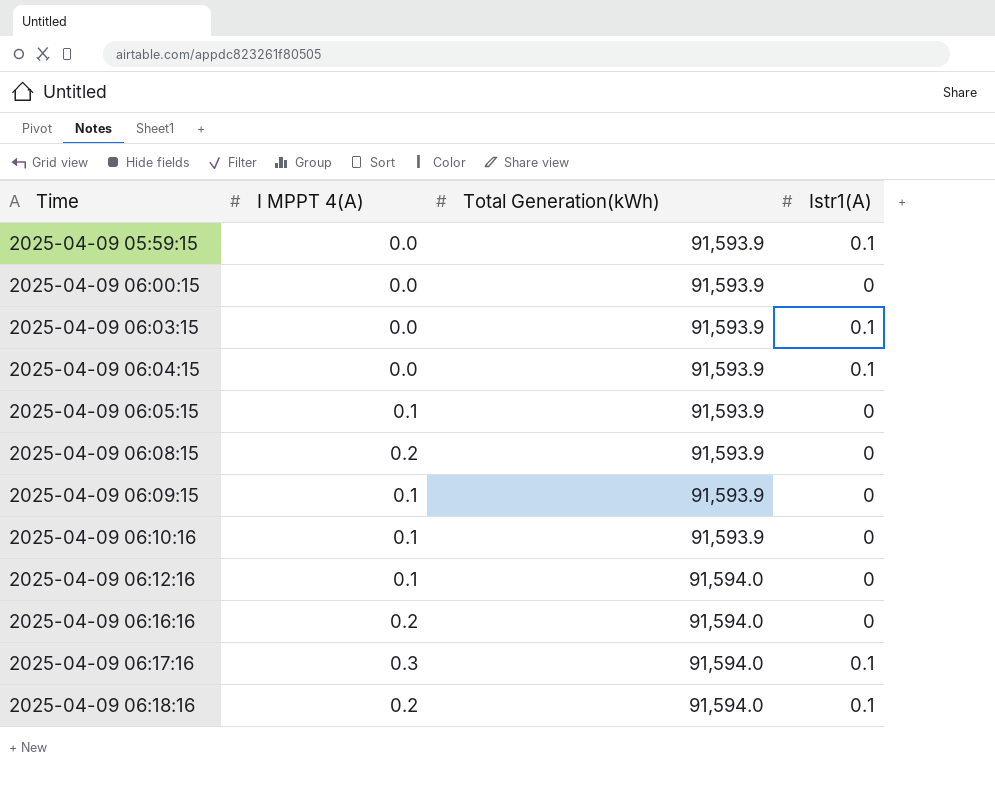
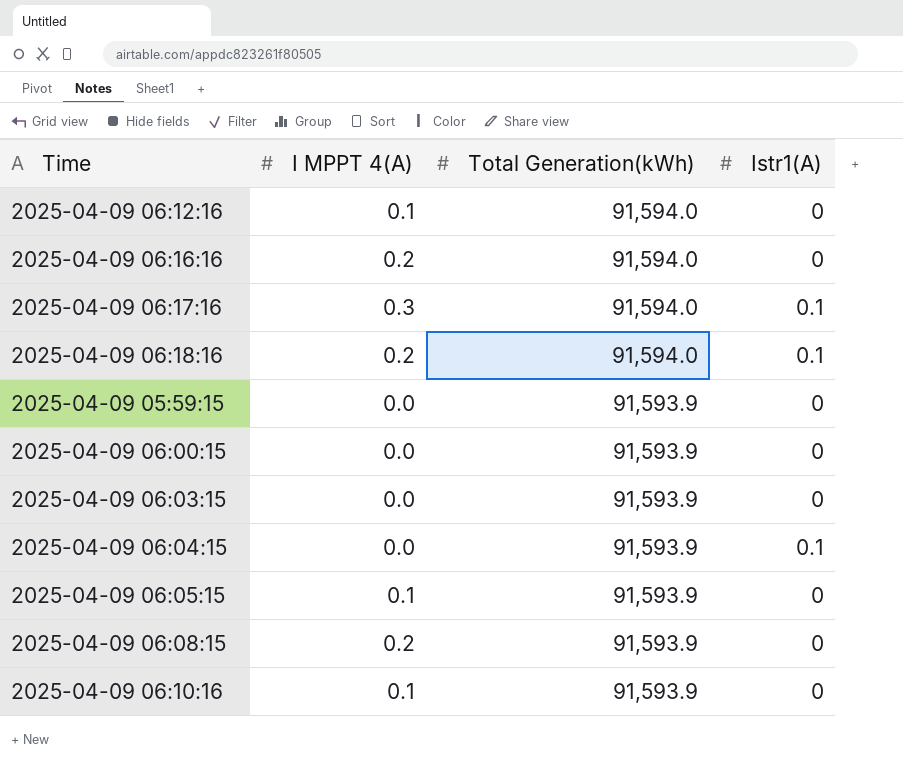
row order: Time ascending -> Total Generation(kWh) descending
row 2025-04-09 06:09:15: 0.1 | 91,593.9 | 0 -> none
2025-04-09 05:59:15 | Istr1(A): 0.1 -> 0
2025-04-09 06:03:15 | Istr1(A): 0.1 -> 0

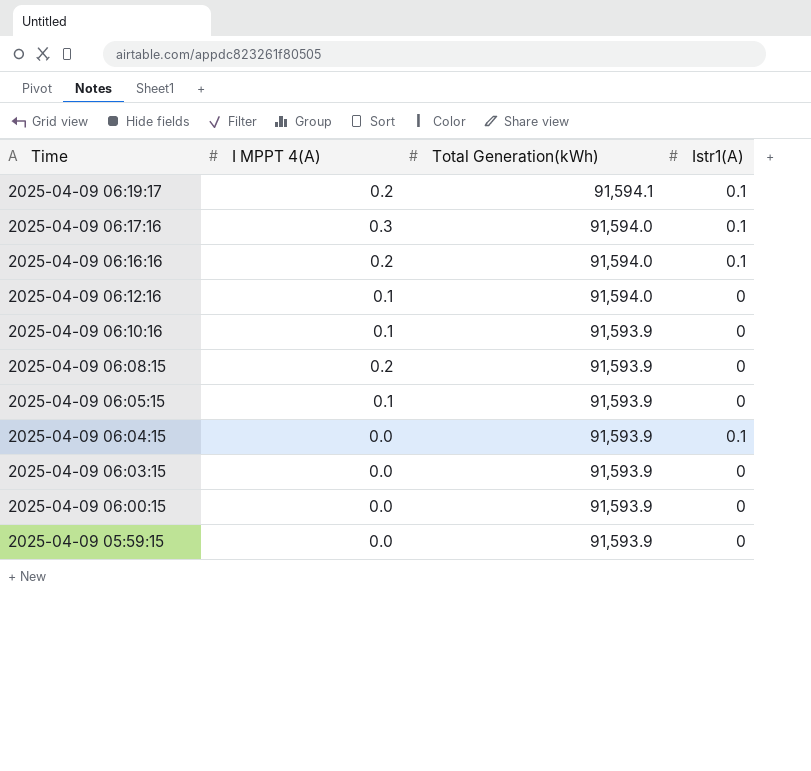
row order: Total Generation(kWh) descending -> Time descending
row 2025-04-09 06:18:16: 0.2 | 91,594.0 | 0.1 -> none
row 2025-04-09 06:19:17: none -> 0.2 | 91,594.1 | 0.1
2025-04-09 06:16:16 | Istr1(A): 0 -> 0.1

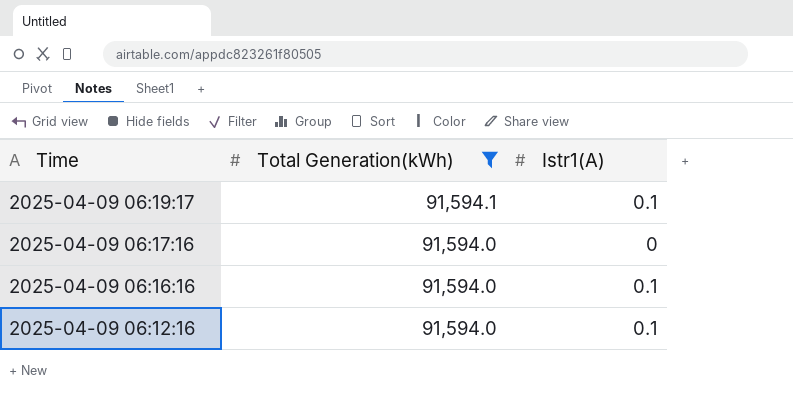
filter: none -> Total Generation(kWh) != 91,593.9
column I MPPT 4(A) | position: 2 -> none
2025-04-09 06:17:16 | Istr1(A): 0.1 -> 0
2025-04-09 06:12:16 | Istr1(A): 0 -> 0.1

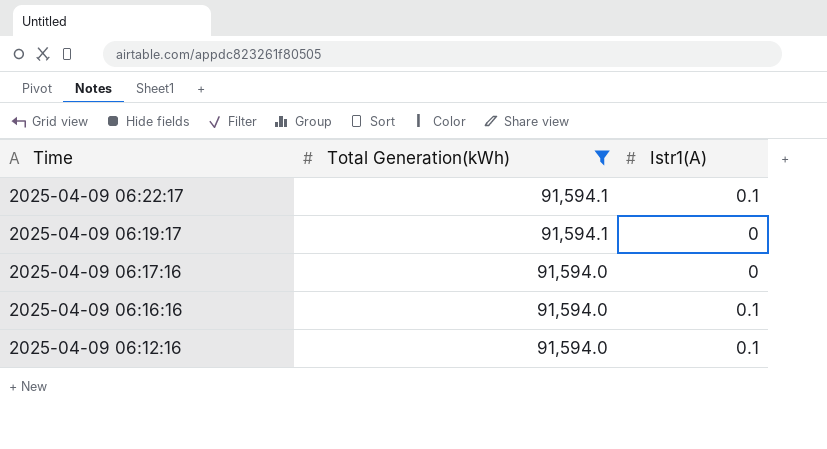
row 2025-04-09 06:22:17: none -> 91,594.1 | 0.1
2025-04-09 06:19:17 | Istr1(A): 0.1 -> 0

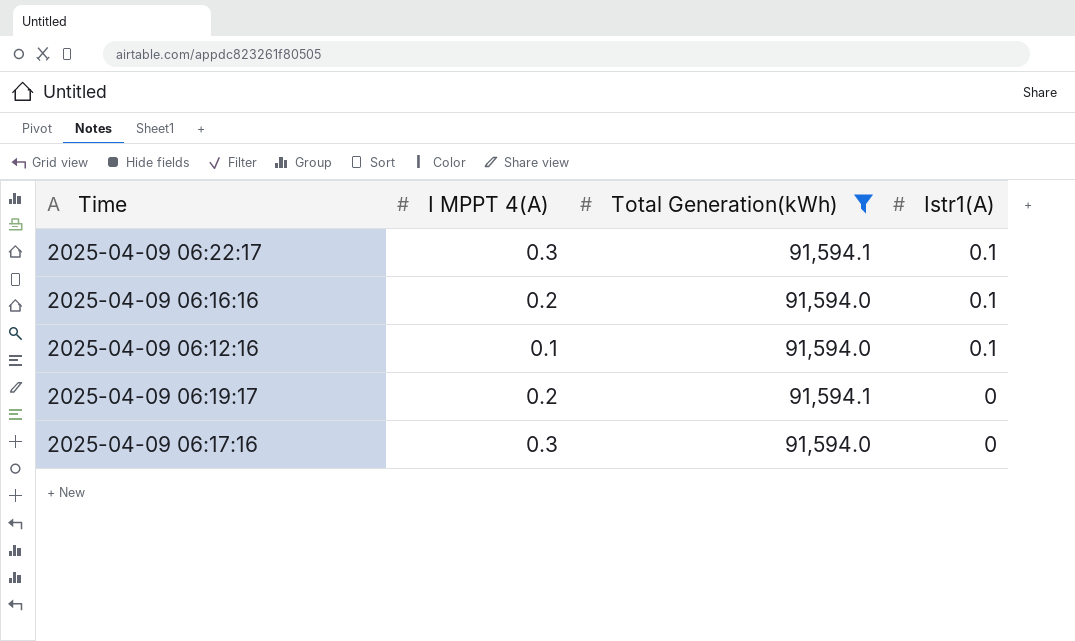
row order: Time descending -> Istr1(A) descending
column I MPPT 4(A) | position: none -> 2

